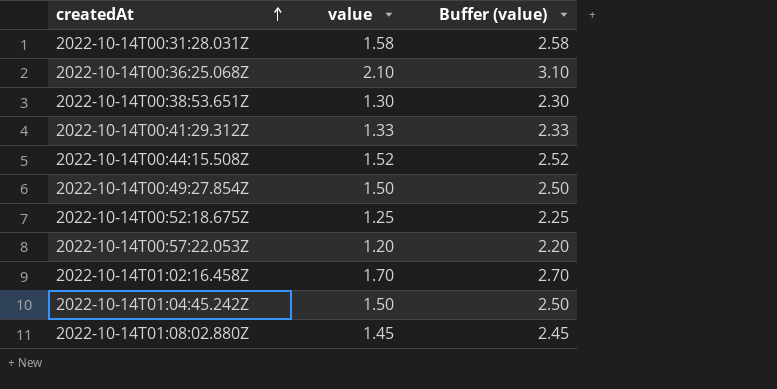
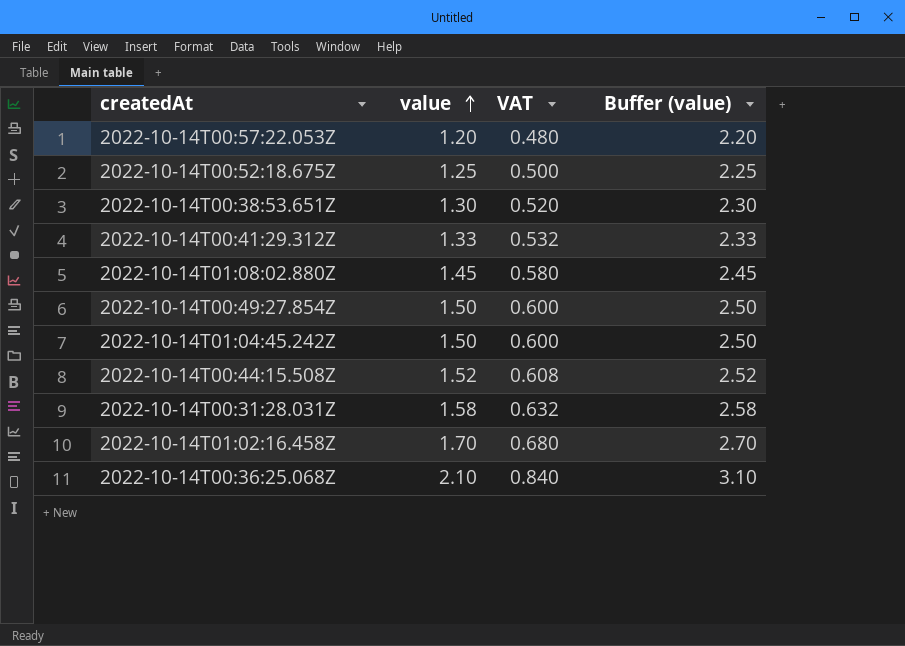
row order: createdAt ascending -> value ascending
column VAT | formula: none -> [value] * 0.4

